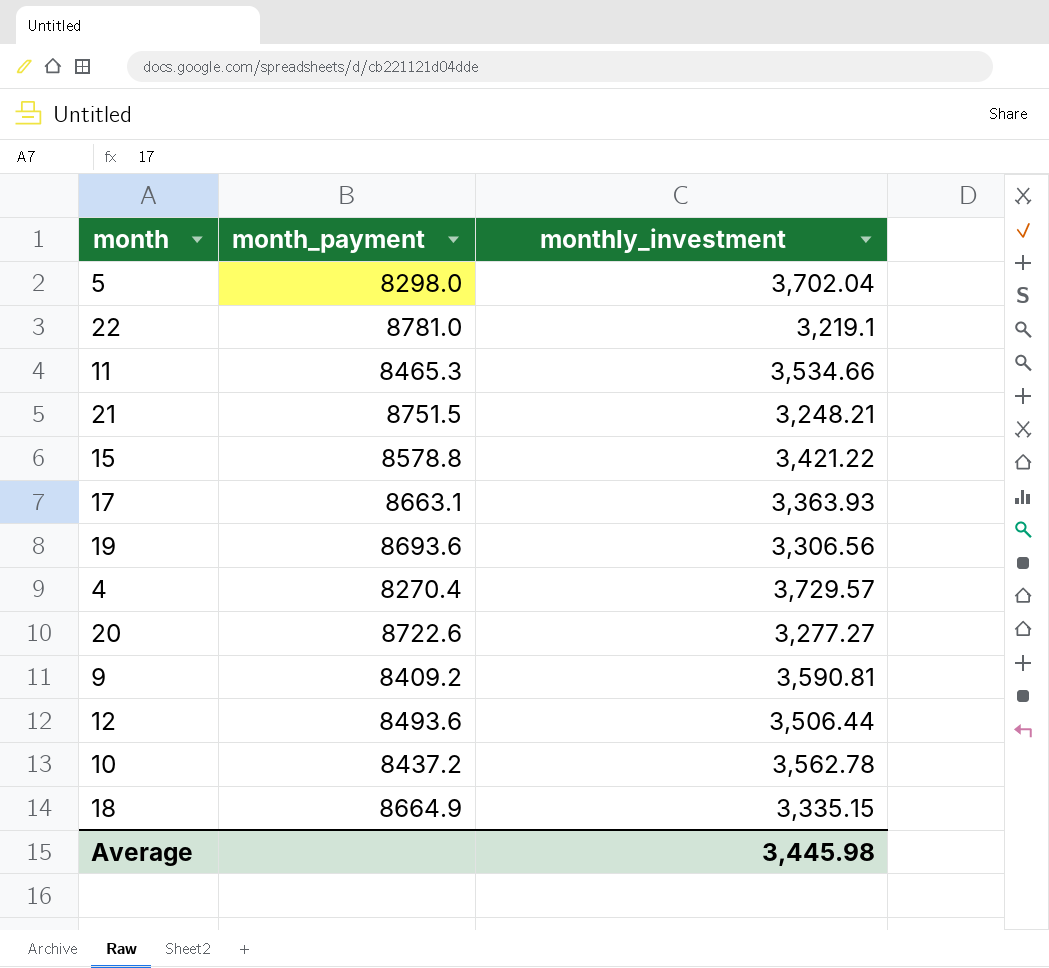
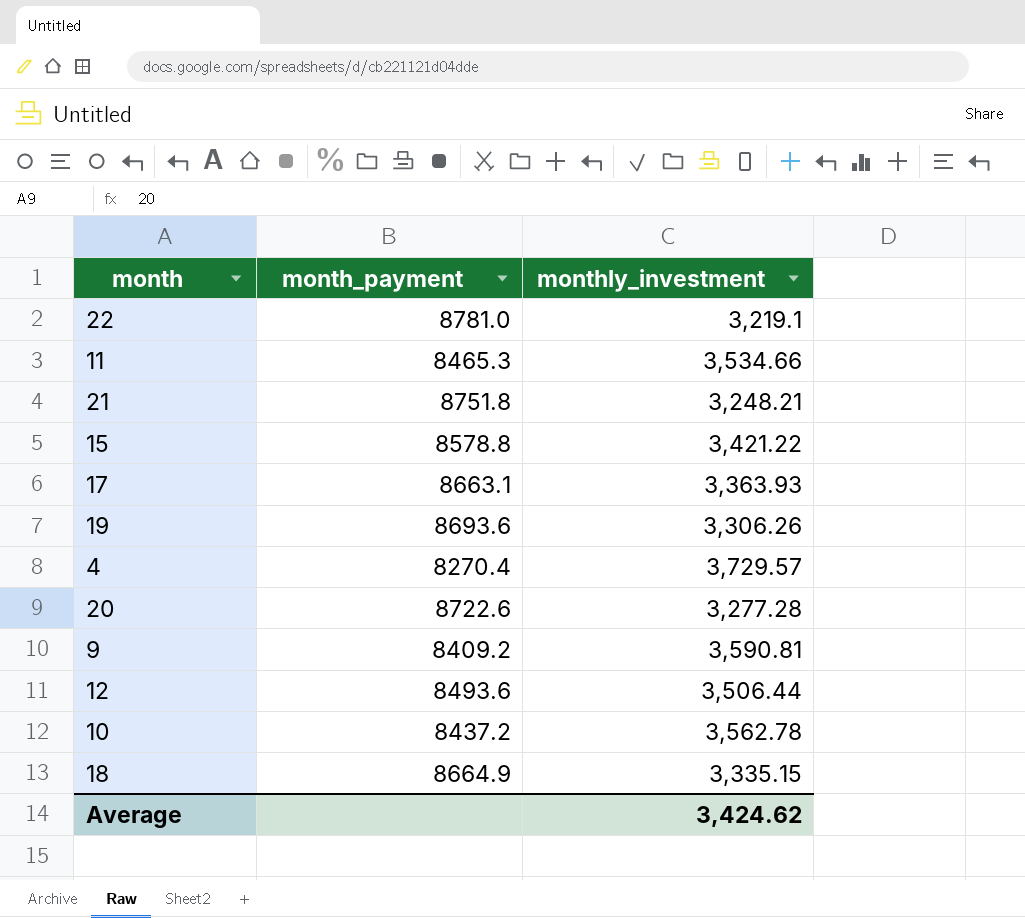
row 5: 8298.0 | 3,702.04 -> none
21 | month_payment: 8751.5 -> 8751.8
19 | monthly_investment: 3,306.56 -> 3,306.26
20 | monthly_investment: 3,277.27 -> 3,277.28
Average | monthly_investment: 3,445.98 -> 3,424.62

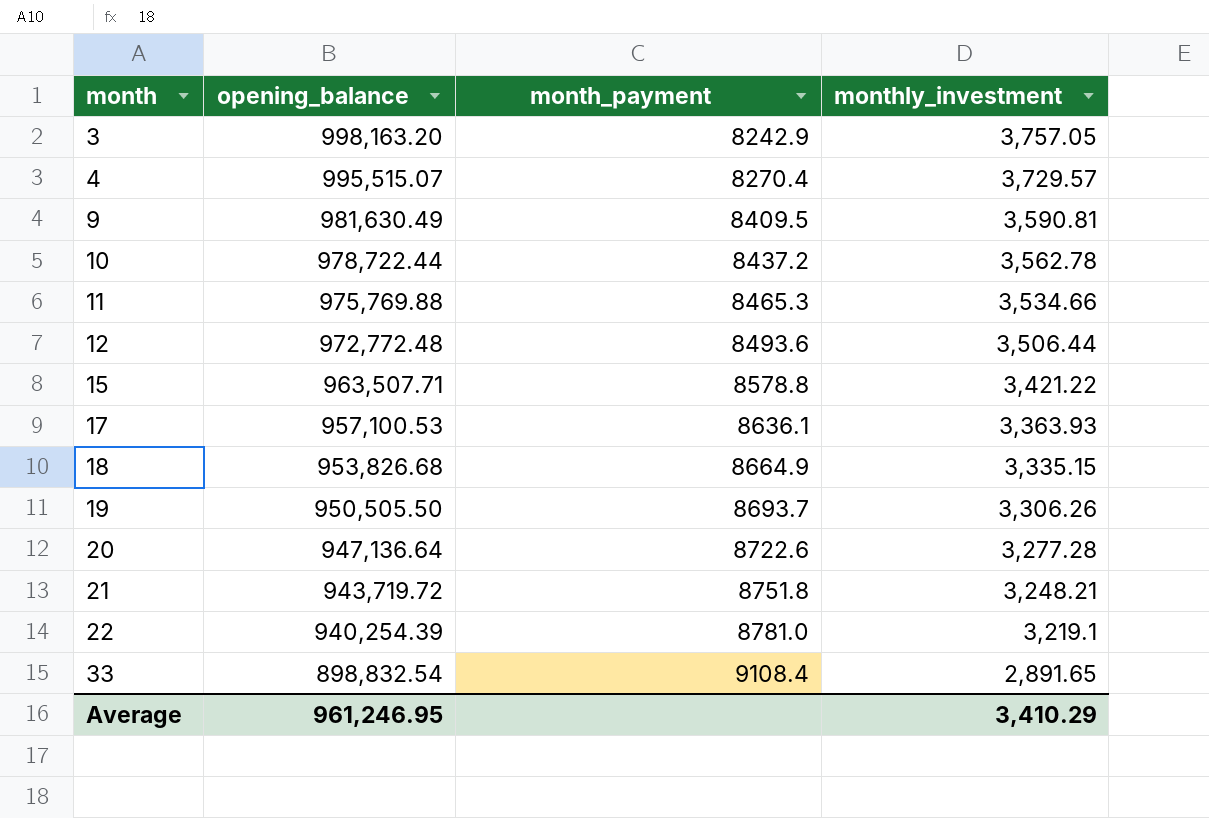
row order: none -> month ascending
column opening_balance | position: none -> 2
row 3: none -> 998,163.20 | 8242.9 | 3,757.05
9 | month_payment: 8409.2 -> 8409.5
17 | month_payment: 8663.1 -> 8636.1
19 | month_payment: 8693.6 -> 8693.7
row 33: none -> 898,832.54 | 9108.4 | 2,891.65
Average | monthly_investment: 3,424.62 -> 3,410.29

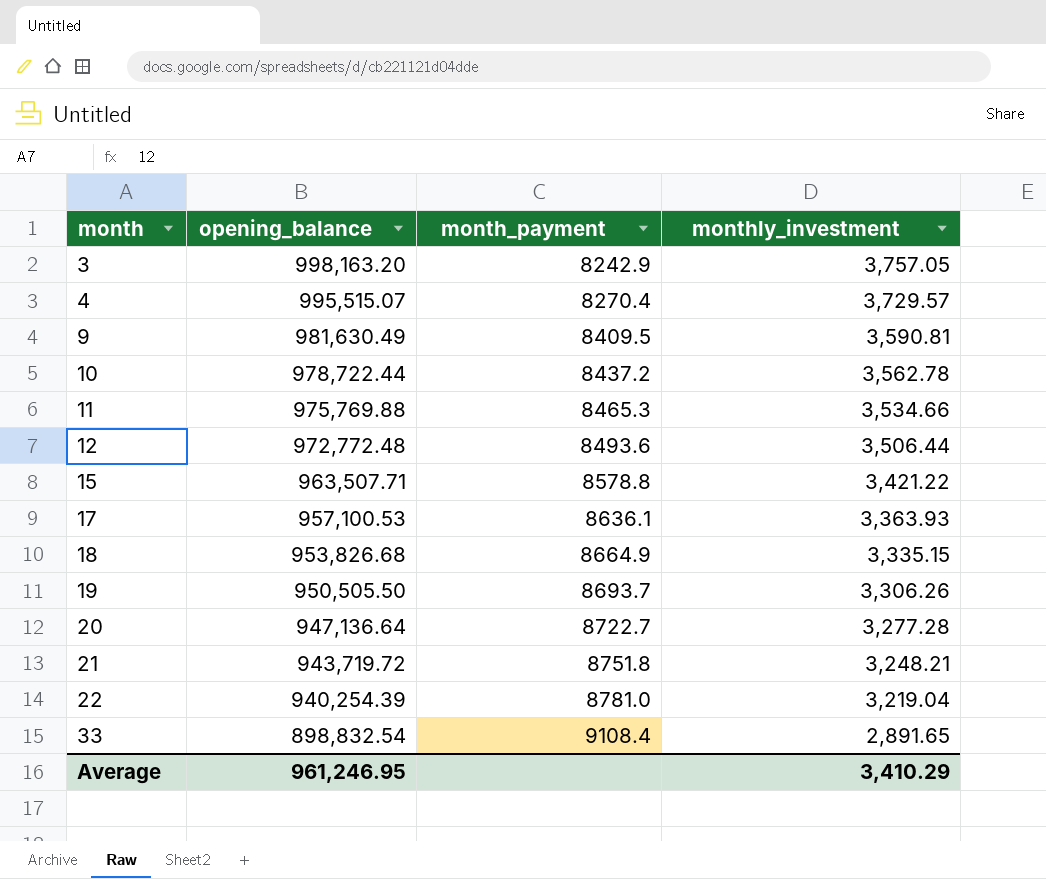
20 | month_payment: 8722.6 -> 8722.7
22 | monthly_investment: 3,219.1 -> 3,219.04

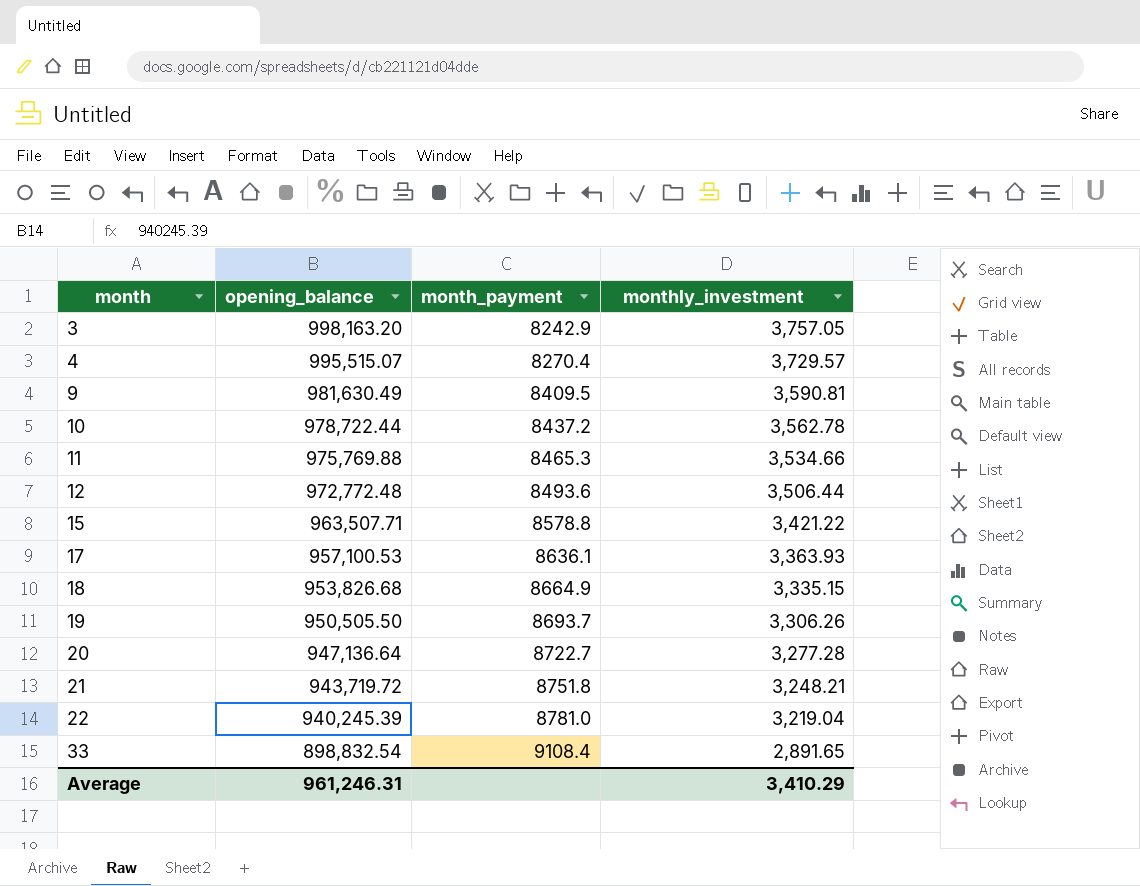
22 | opening_balance: 940,254.39 -> 940,245.39
Average | opening_balance: 961,246.95 -> 961,246.31

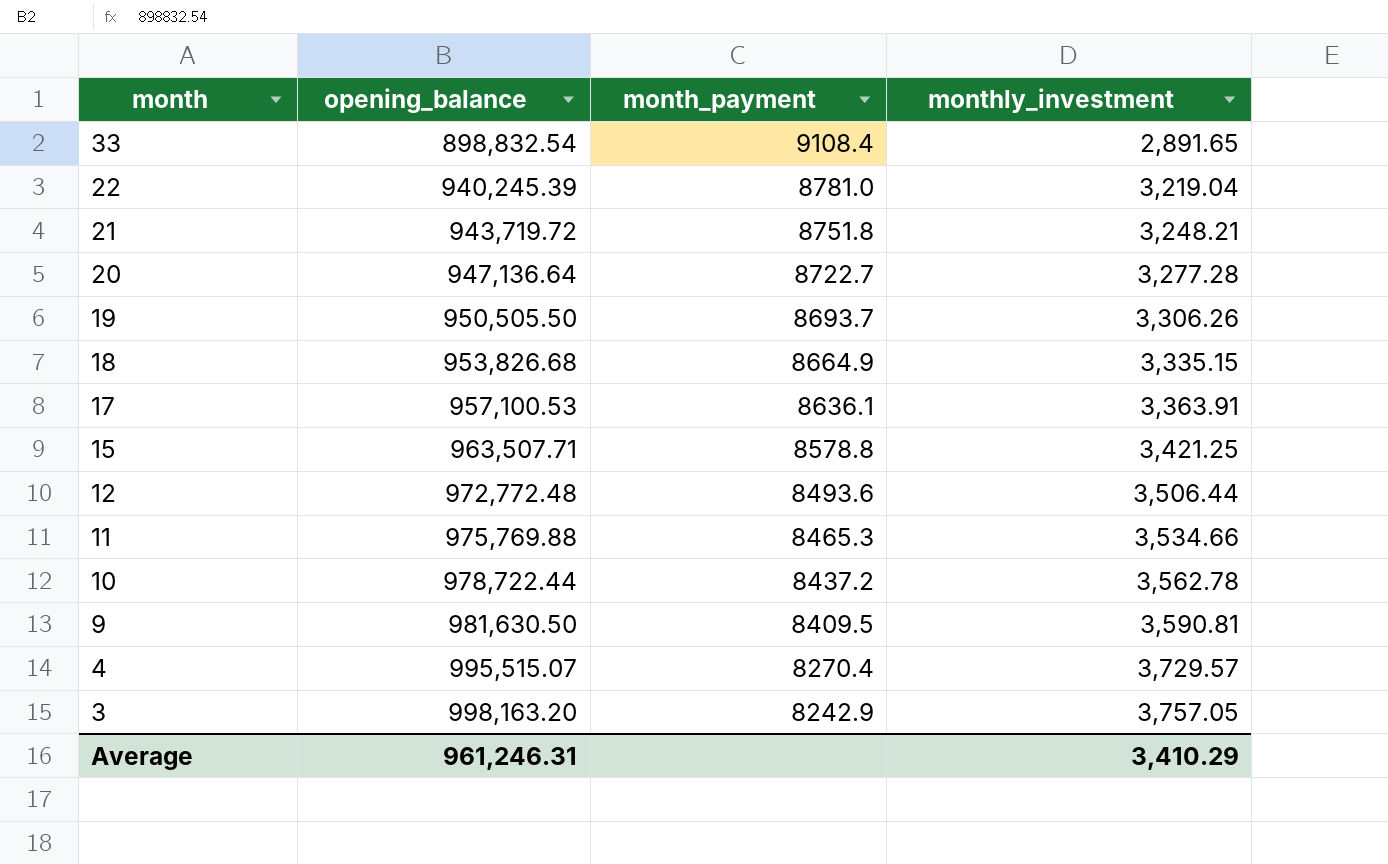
row order: month ascending -> month descending
17 | monthly_investment: 3,363.93 -> 3,363.91
15 | monthly_investment: 3,421.22 -> 3,421.25
9 | opening_balance: 981,630.49 -> 981,630.50

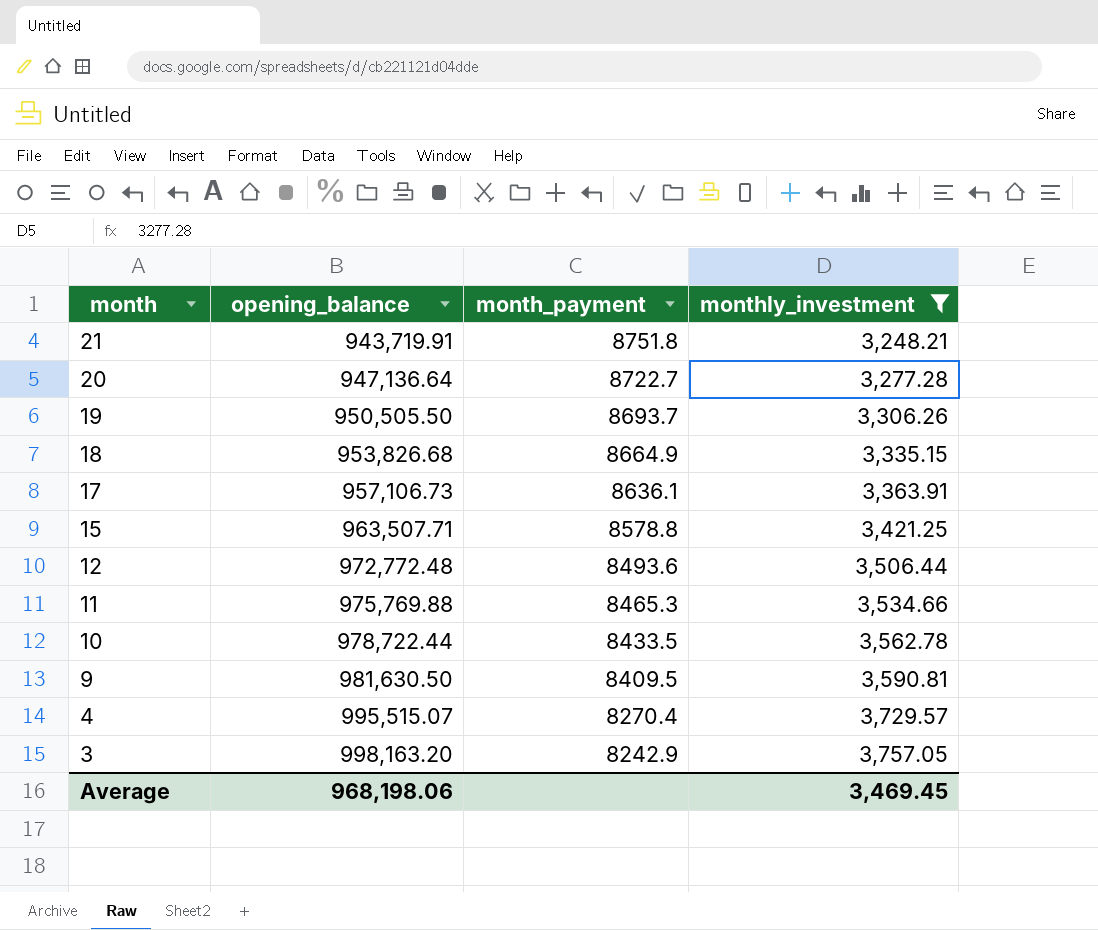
filter: none -> monthly_investment >= 3,248.21
21 | opening_balance: 943,719.72 -> 943,719.91
17 | opening_balance: 957,100.53 -> 957,106.73
10 | month_payment: 8437.2 -> 8433.5
Average | opening_balance: 961,246.31 -> 968,198.06
Average | monthly_investment: 3,410.29 -> 3,469.45

